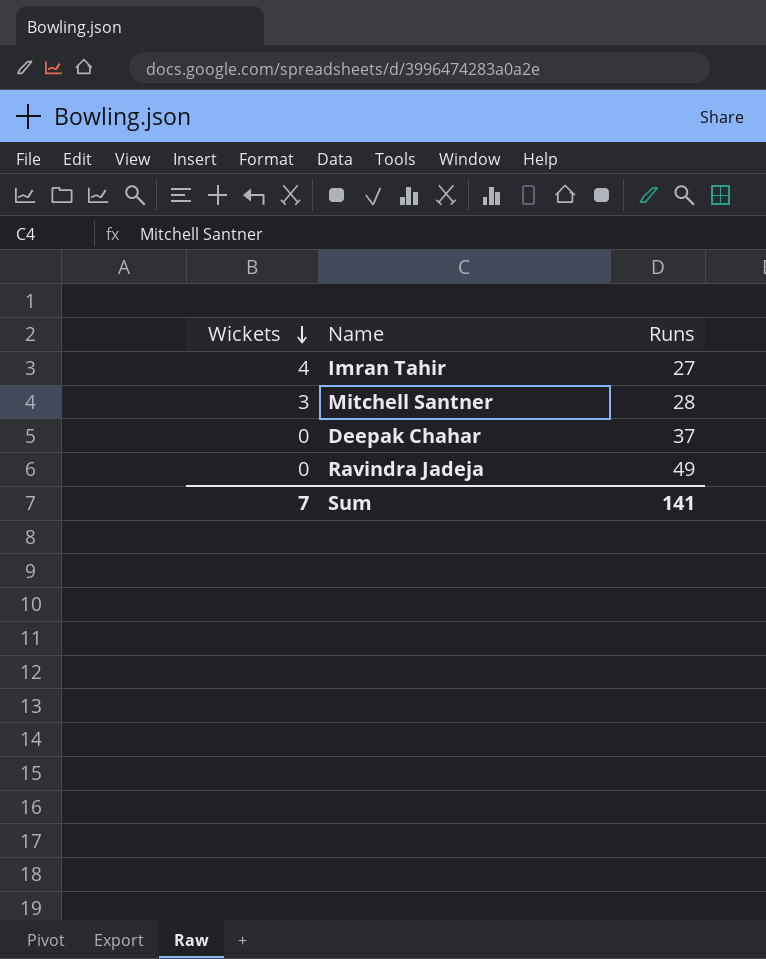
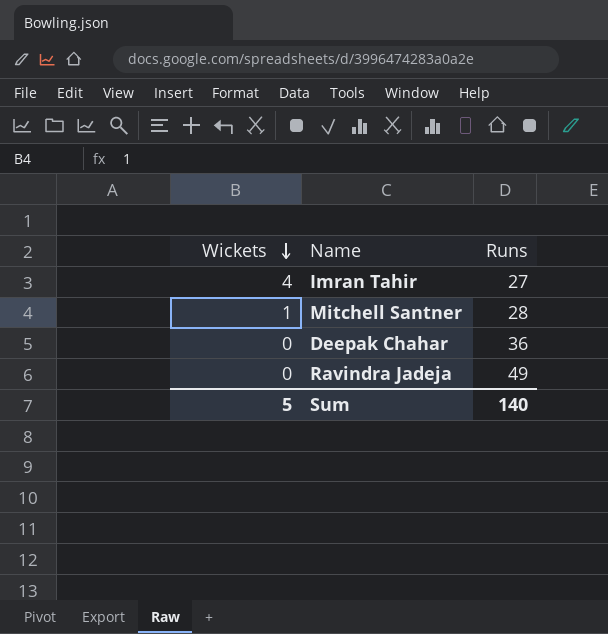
Mitchell Santner | Wickets: 3 -> 1
Deepak Chahar | Runs: 37 -> 36
Sum | Wickets: 7 -> 5
Sum | Runs: 141 -> 140

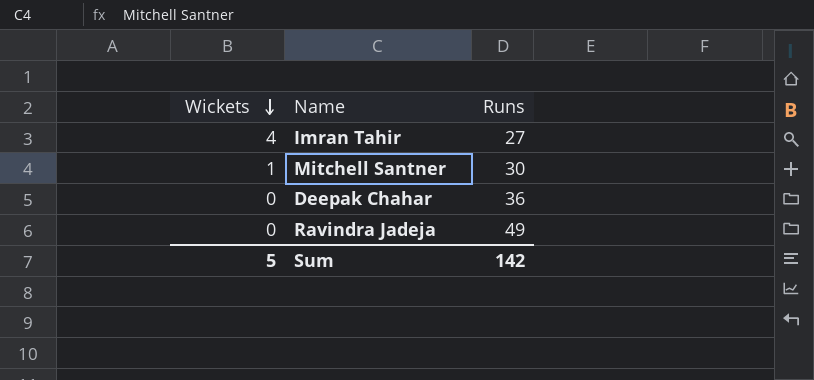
Mitchell Santner | Runs: 28 -> 30
Sum | Runs: 140 -> 142

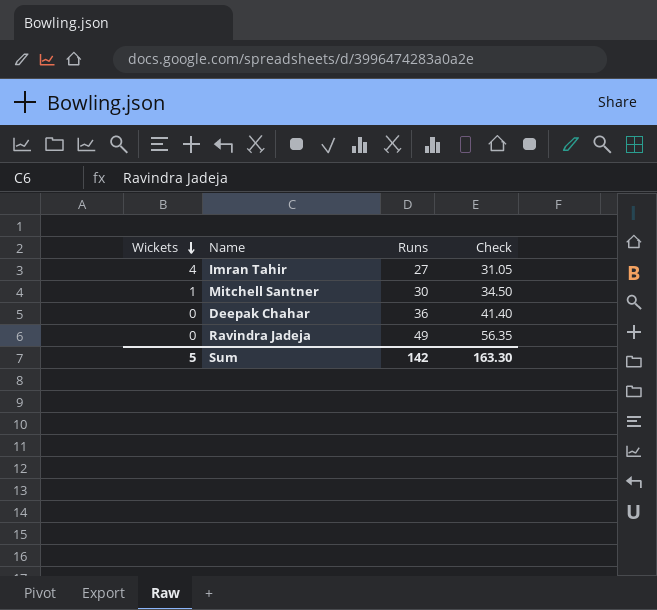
column Check | formula: none -> [Runs] * 1.15

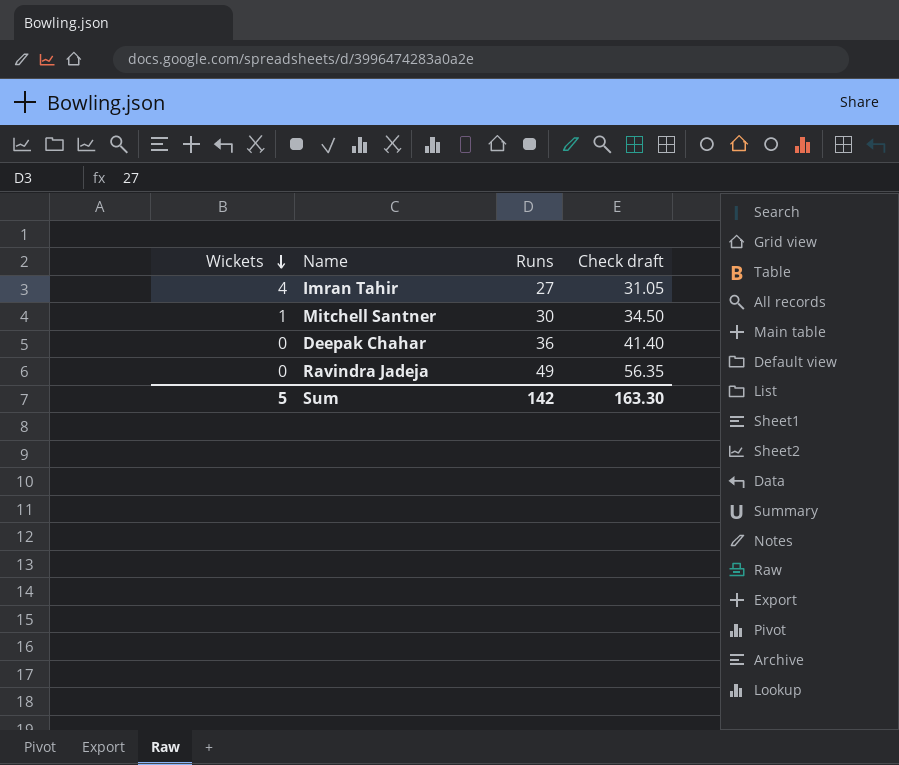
column name: Check -> Check draft

